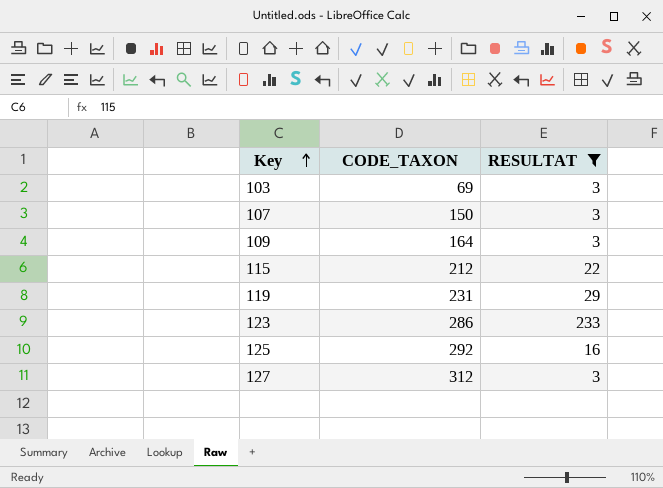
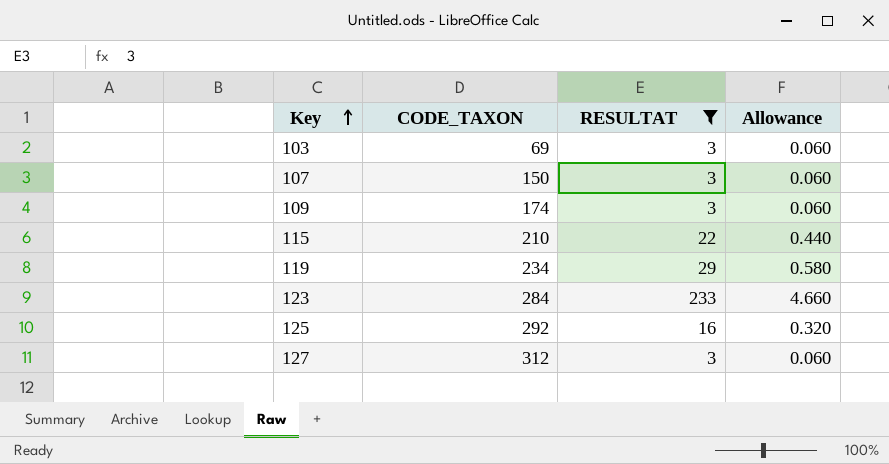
column Allowance | formula: none -> [RESULTAT] * 0.02
109 | CODE_TAXON: 164 -> 174
115 | CODE_TAXON: 212 -> 210
119 | CODE_TAXON: 231 -> 234
123 | CODE_TAXON: 286 -> 284

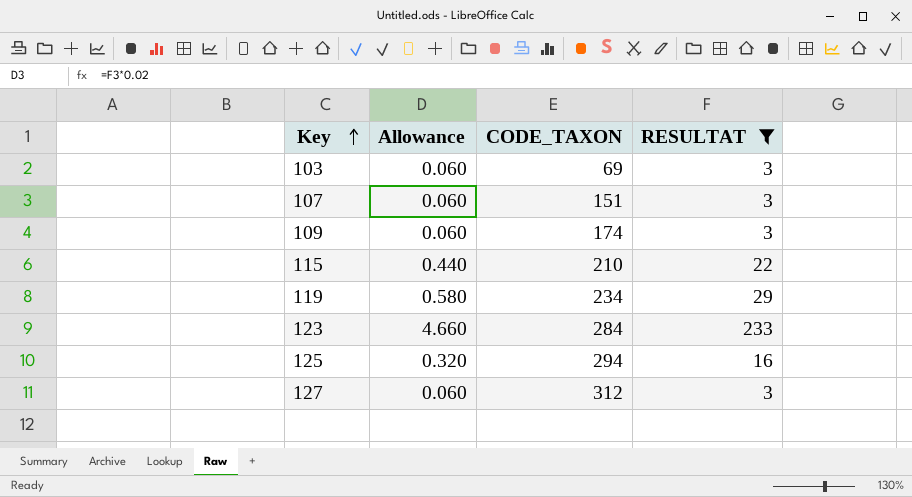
column Allowance | position: 4 -> 2
107 | CODE_TAXON: 150 -> 151
125 | CODE_TAXON: 292 -> 294

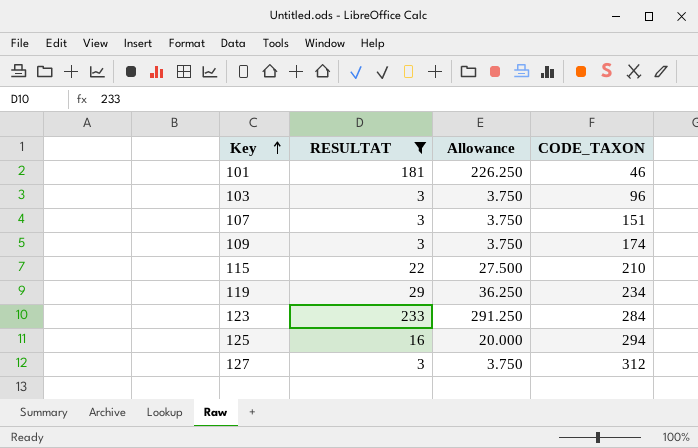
column RESULTAT | position: 4 -> 2
column Allowance | formula: [RESULTAT] * 0.02 -> [RESULTAT] * 1.25
row 101: none -> 181 | 226.250 | 46
103 | CODE_TAXON: 69 -> 96

